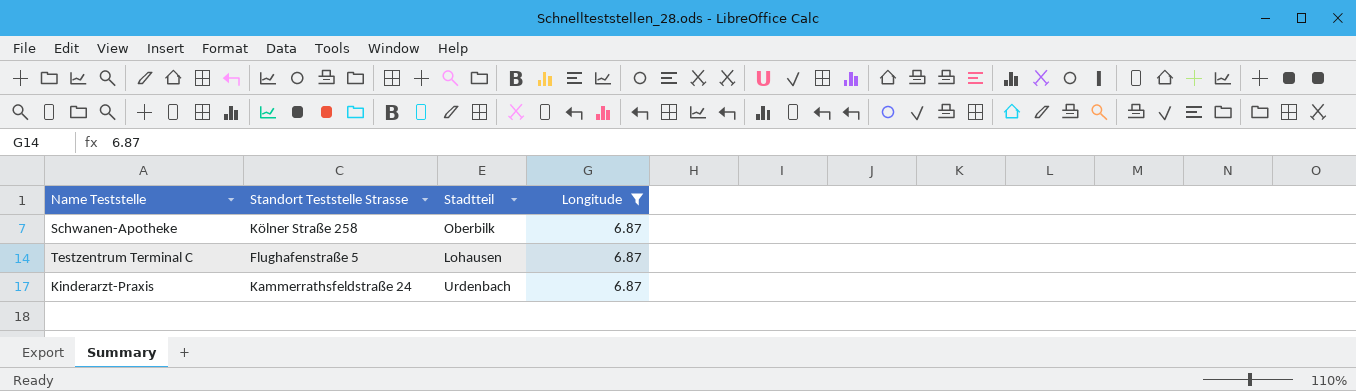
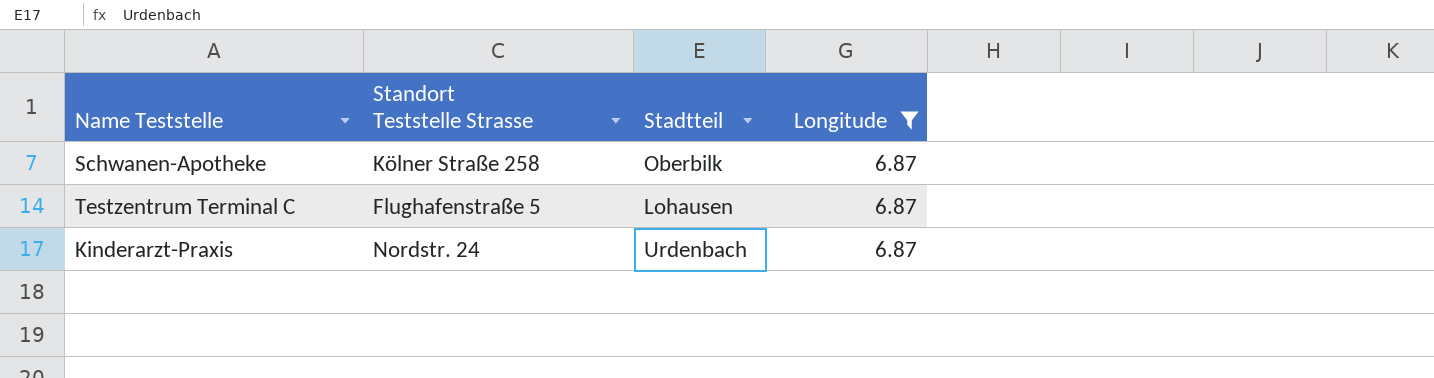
Kinderarzt-Praxis | Standort Teststelle Strasse: Kammerrathsfeldstraße 24 -> Nordstr. 24

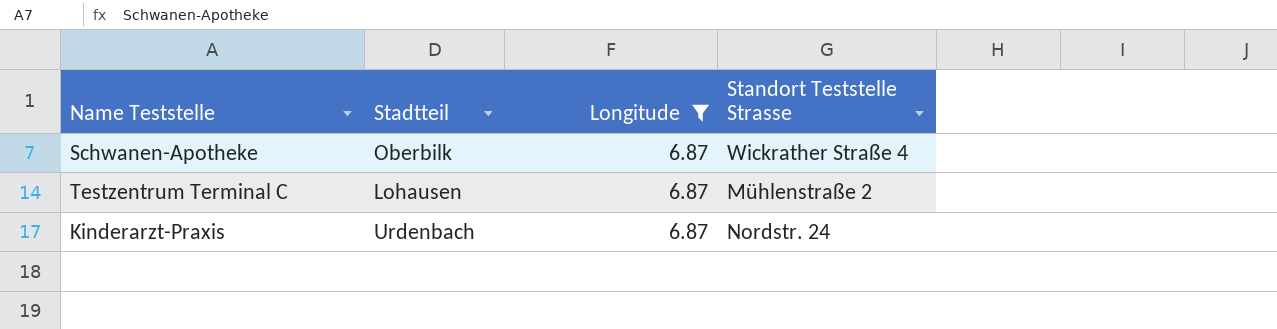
column Standort Teststelle Strasse | position: 2 -> 4
Schwanen-Apotheke | Standort Teststelle Strasse: Kölner Straße 258 -> Wickrather Straße 4
Testzentrum Terminal C | Standort Teststelle Strasse: Flughafenstraße 5 -> Mühlenstraße 2

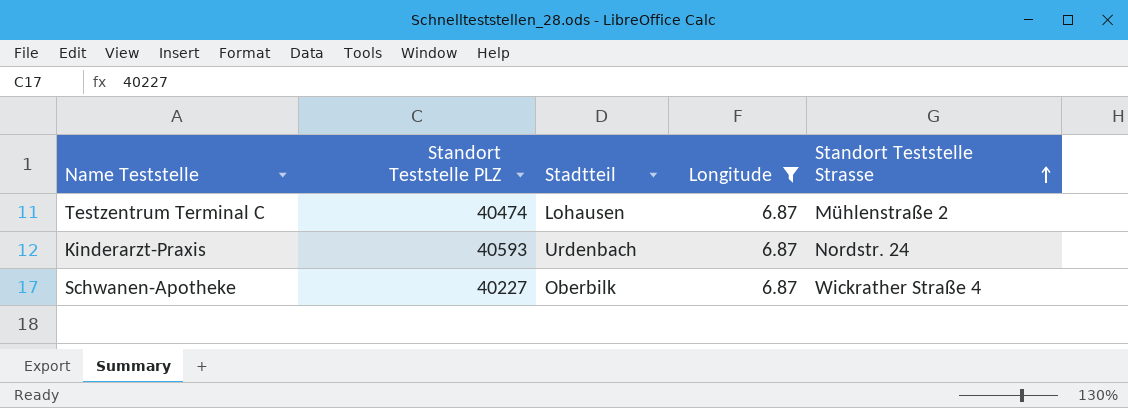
row order: none -> Standort Teststelle Strasse ascending
column Standort Teststelle PLZ | position: none -> 2

